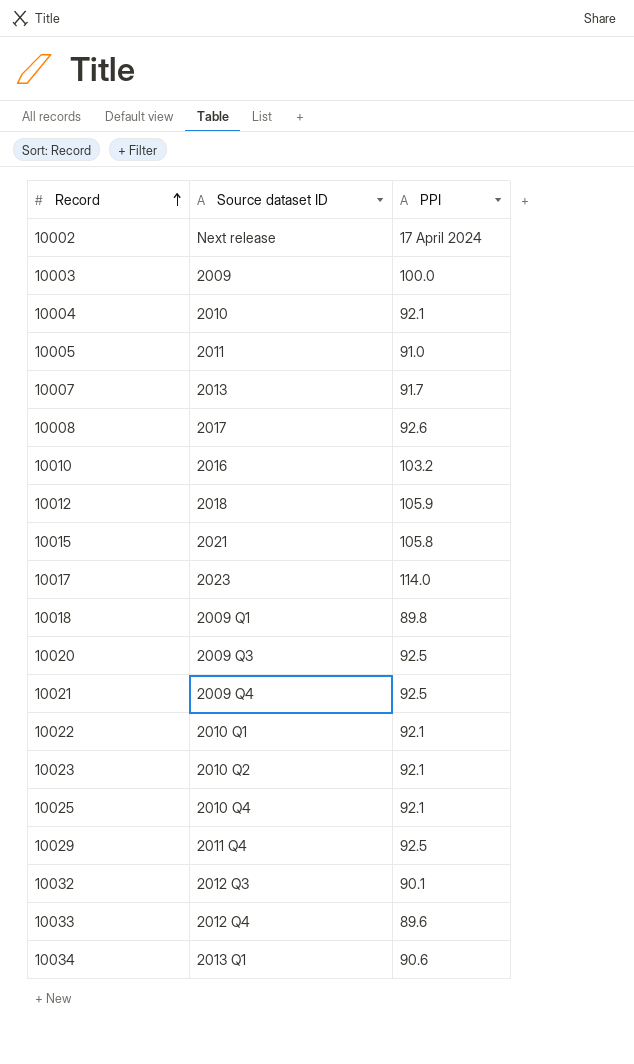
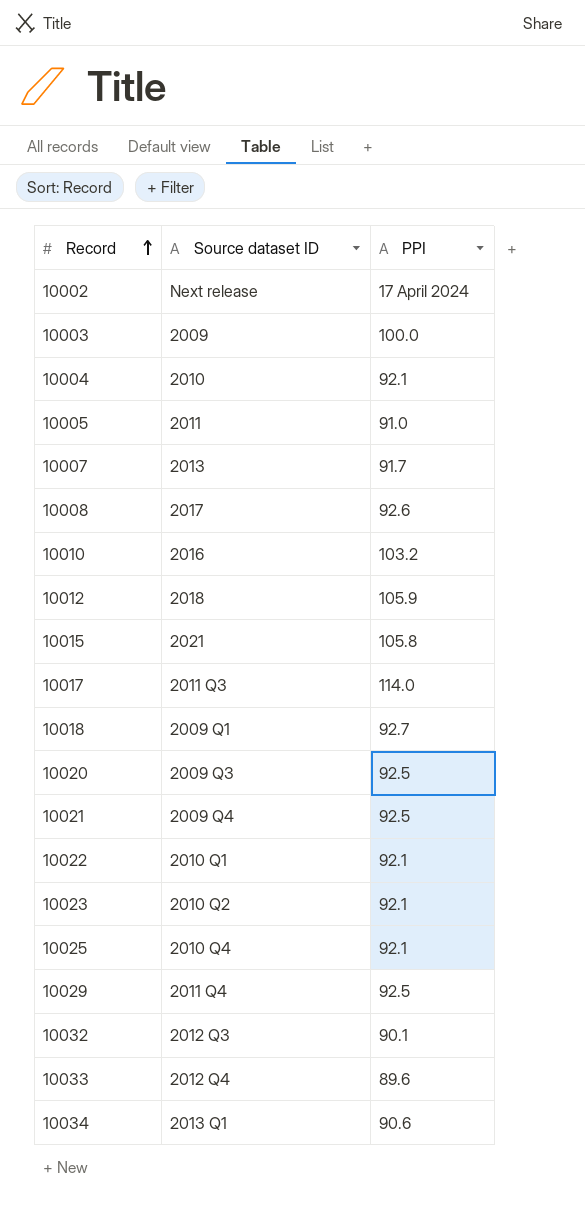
10017 | Source dataset ID: 2023 -> 2011 Q3
10018 | PPI: 89.8 -> 92.7

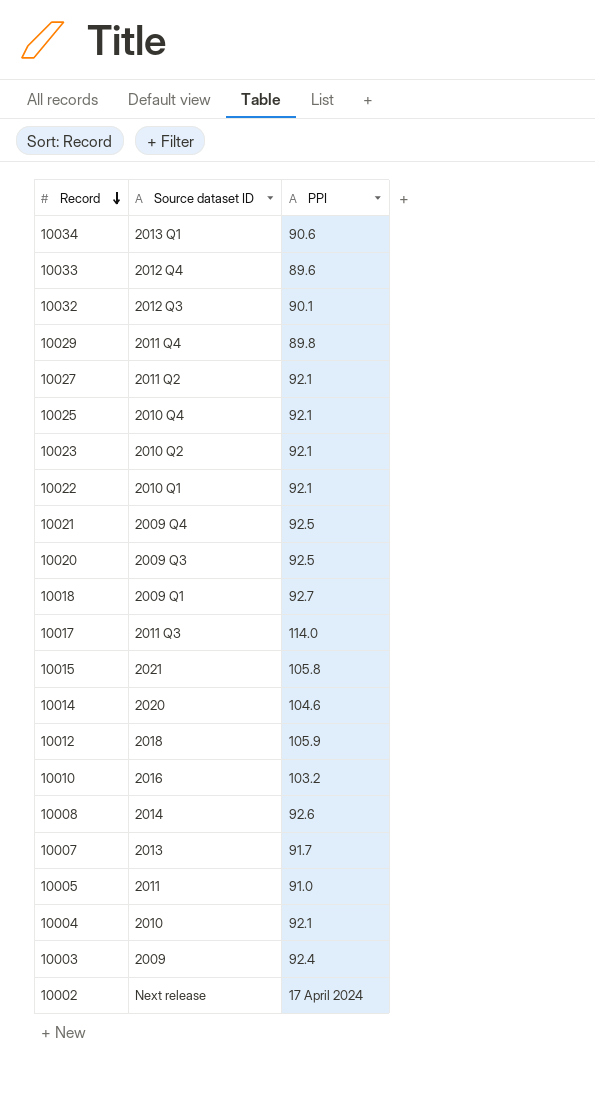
row order: Record ascending -> Record descending
10029 | PPI: 92.5 -> 89.8
row 10027: none -> 2011 Q2 | 92.1
row 10014: none -> 2020 | 104.6
10008 | Source dataset ID: 2017 -> 2014
10003 | PPI: 100.0 -> 92.4

